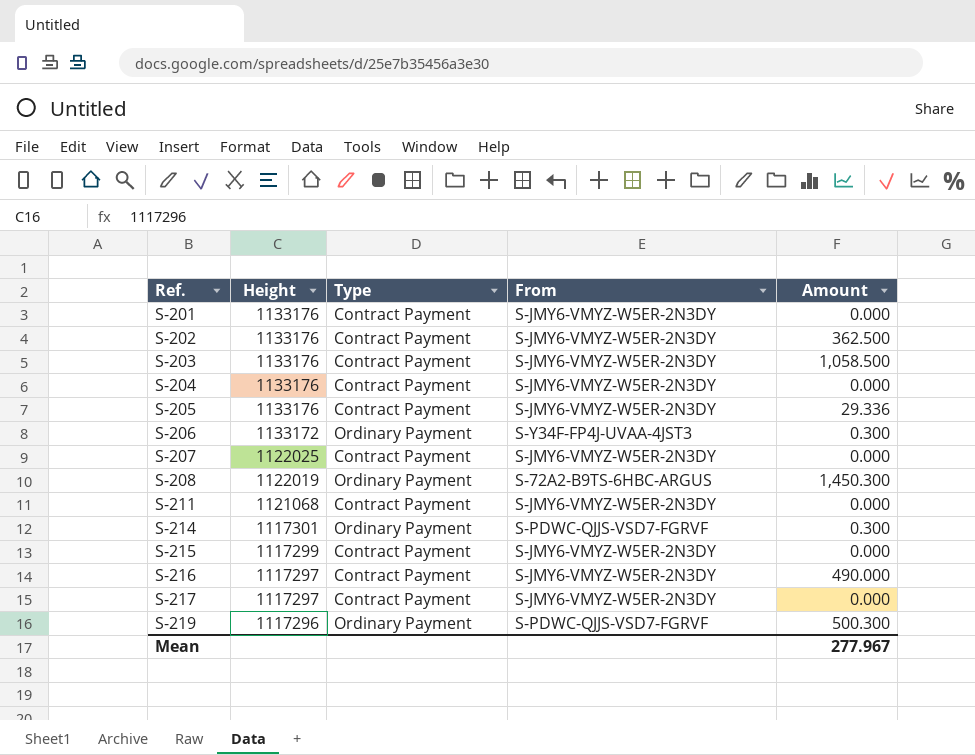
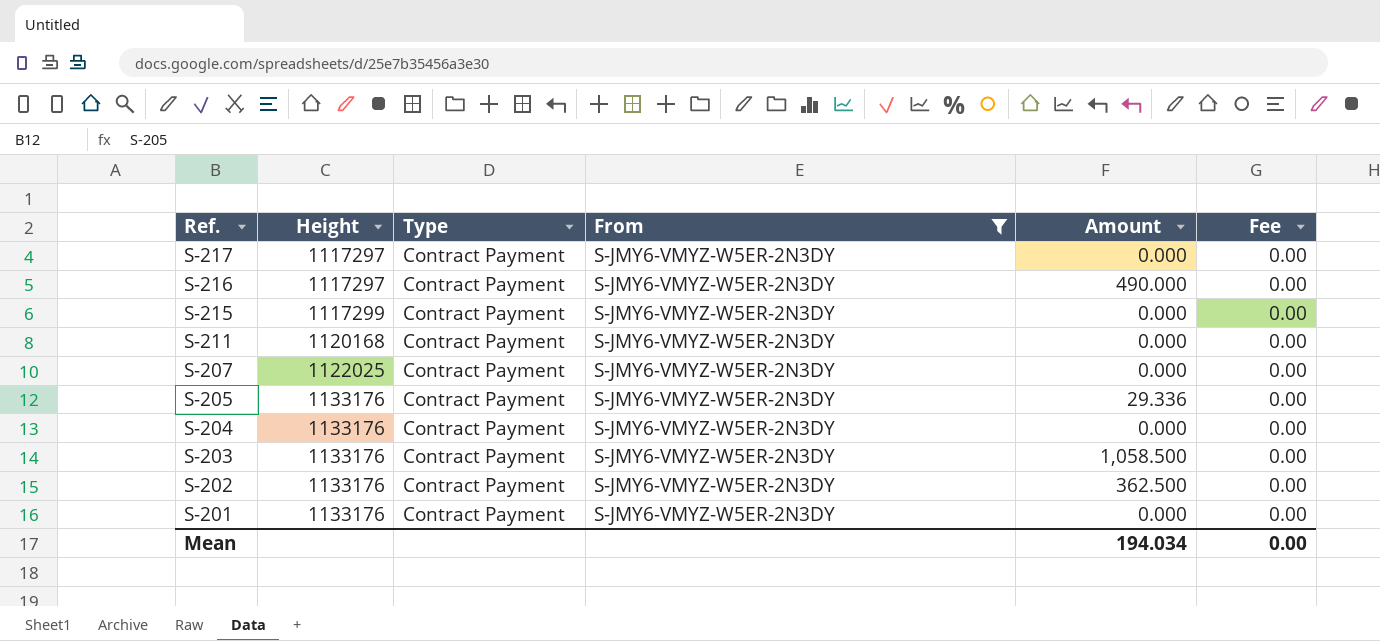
filter: none -> From = S-JMY6-VMYZ-W5ER-2N3DY
row order: Ref. ascending -> Ref. descending
column Fee | position: none -> 6
S-211 | Height: 1121068 -> 1120168
Mean | Amount: 277.967 -> 194.034

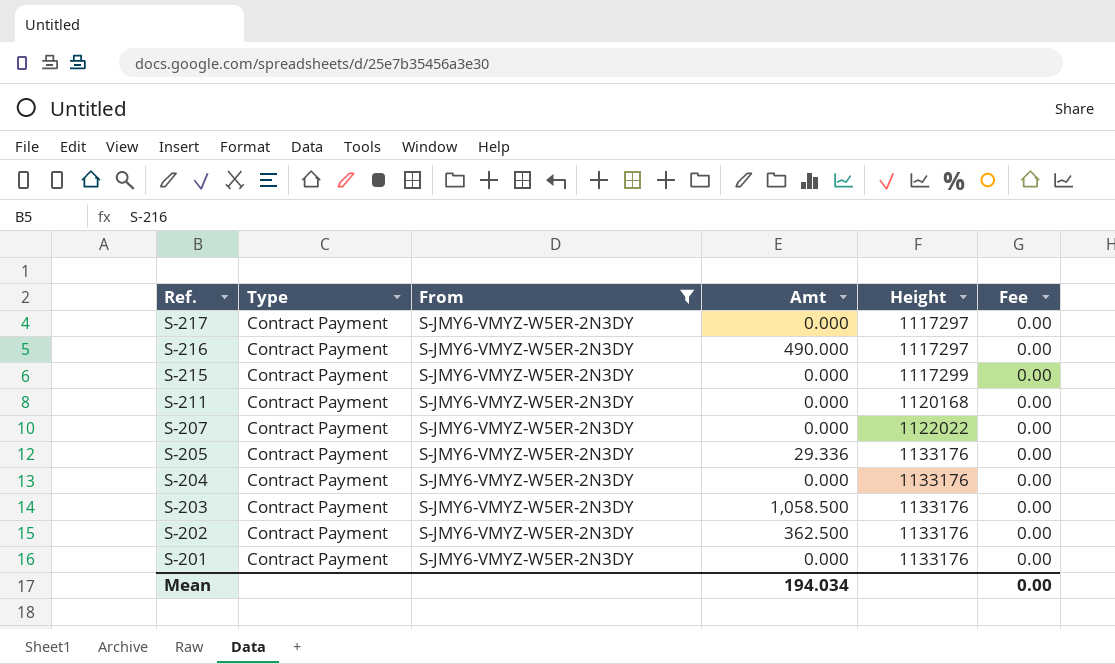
column name: Amount -> Amt
column Height | position: 2 -> 5
S-207 | Height: 1122025 -> 1122022

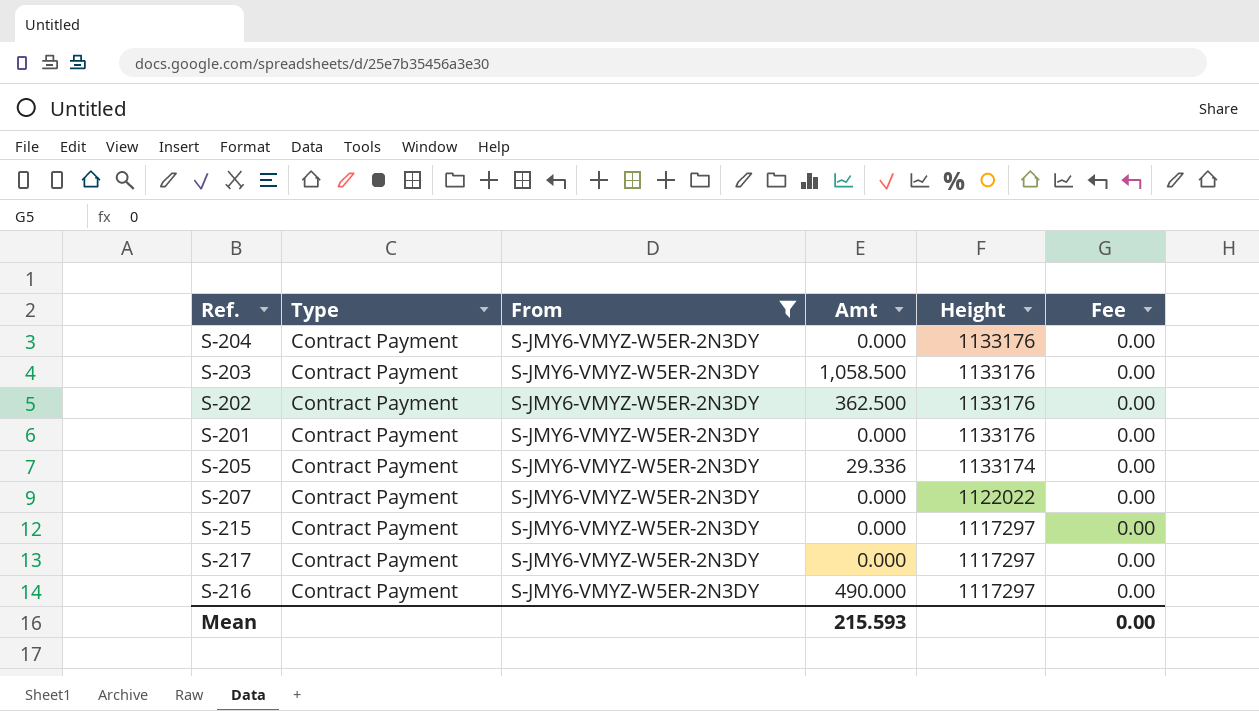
row order: Ref. descending -> Height descending
row S-211: Contract Payment | S-JMY6-VMYZ-W5ER-2N3DY | 0.000 | 1120168 | 0.00 -> none
S-205 | Height: 1133176 -> 1133174
S-215 | Height: 1117299 -> 1117297
Mean | Amt: 194.034 -> 215.593

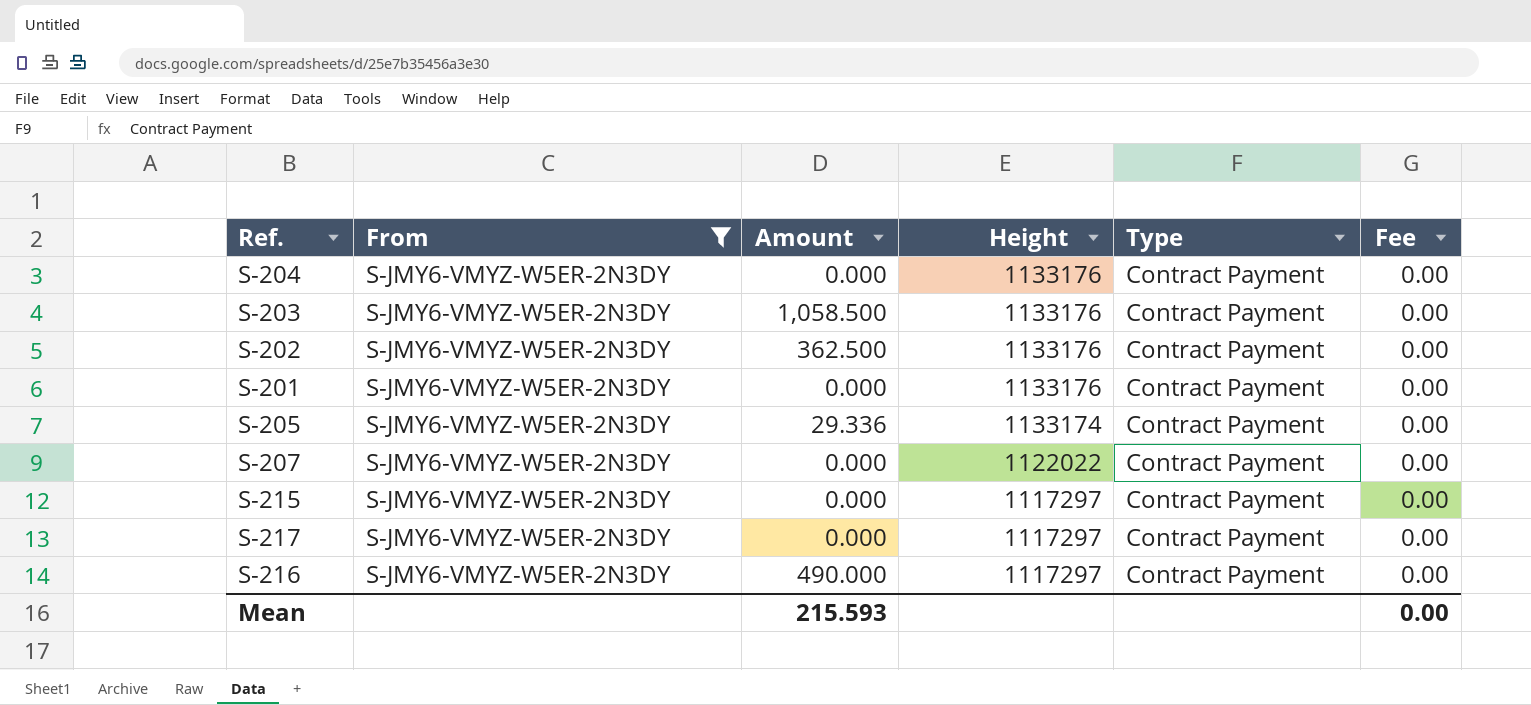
column name: Amt -> Amount
column Type | position: 2 -> 5

